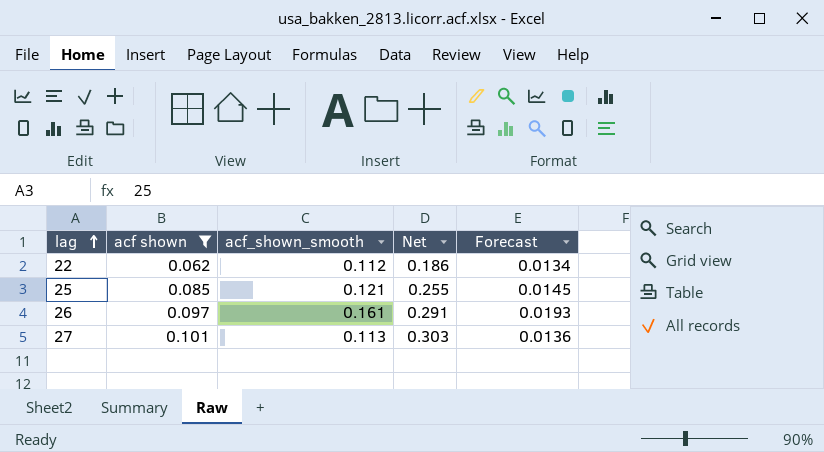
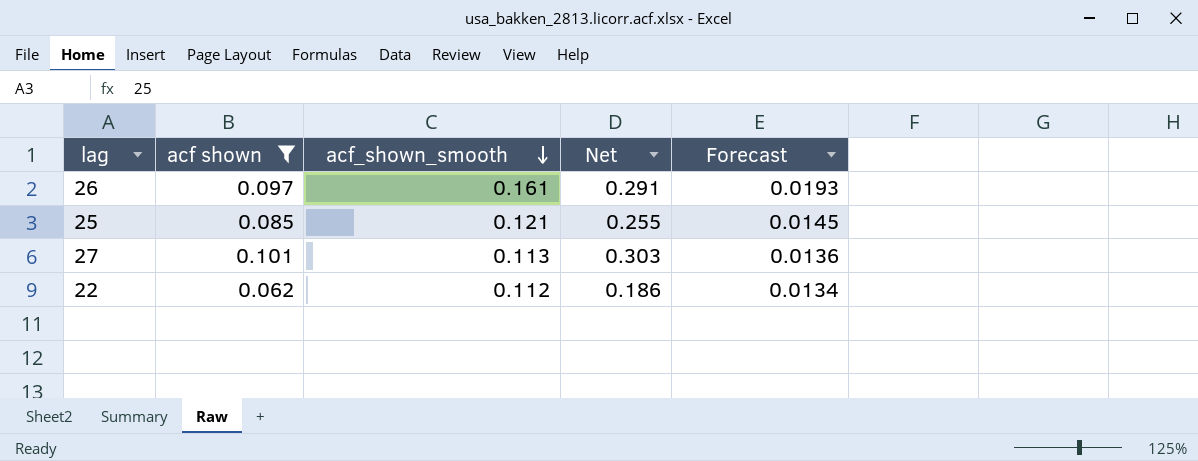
row order: lag ascending -> acf_shown_smooth descending

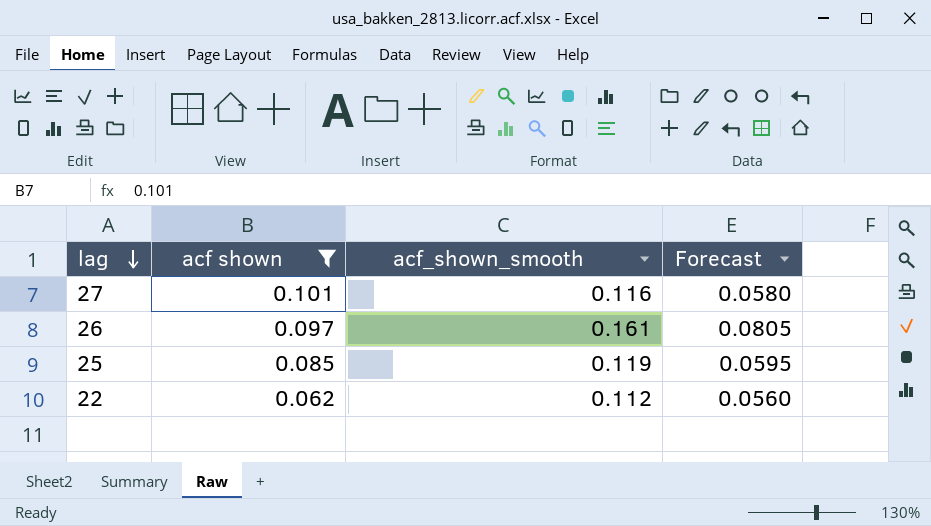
row order: acf_shown_smooth descending -> lag descending
column Net | formula: [acf shown] * 3 -> none
column Forecast | formula: [acf_shown_smooth] * 0.12 -> [acf_shown_smooth] * 0.5
27 | acf_shown_smooth: 0.113 -> 0.116
25 | acf_shown_smooth: 0.121 -> 0.119

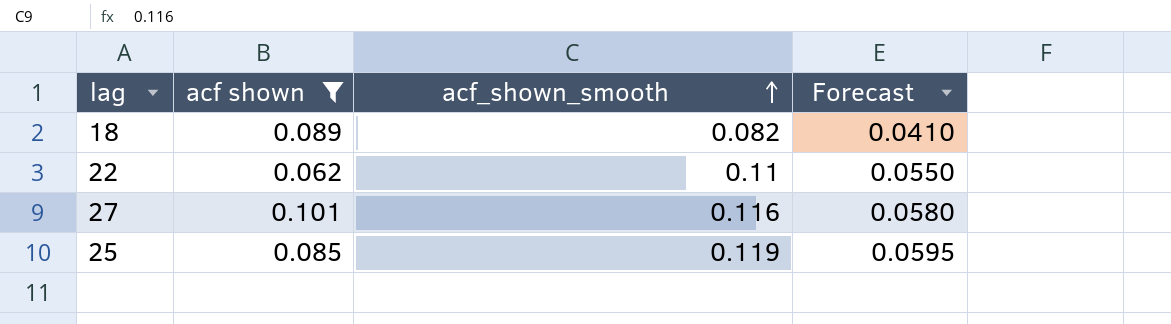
row order: lag descending -> acf_shown_smooth ascending
row 26: 0.097 | 0.161 | 0.0805 -> none
row 18: none -> 0.089 | 0.082 | 0.0410
22 | acf_shown_smooth: 0.112 -> 0.11
22 | Forecast: 0.0560 -> 0.0550

